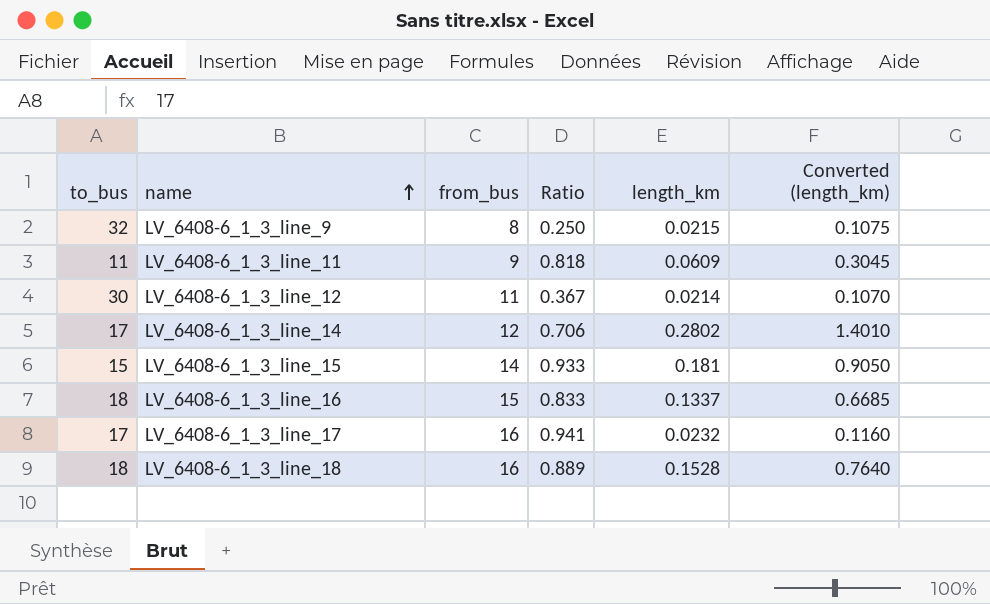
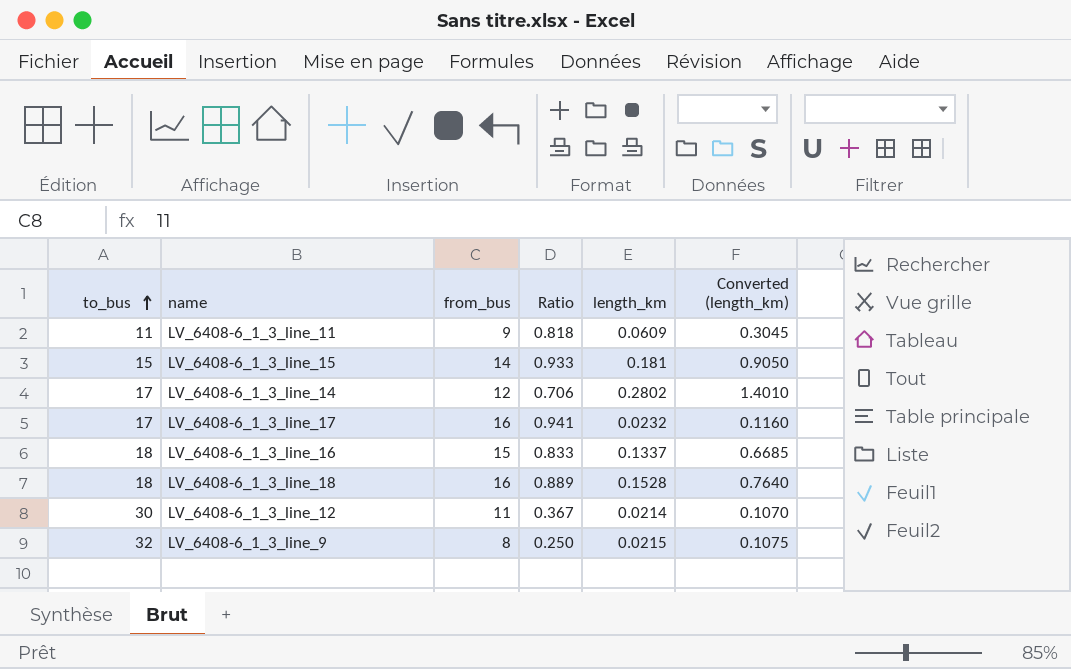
row order: name ascending -> to_bus ascending

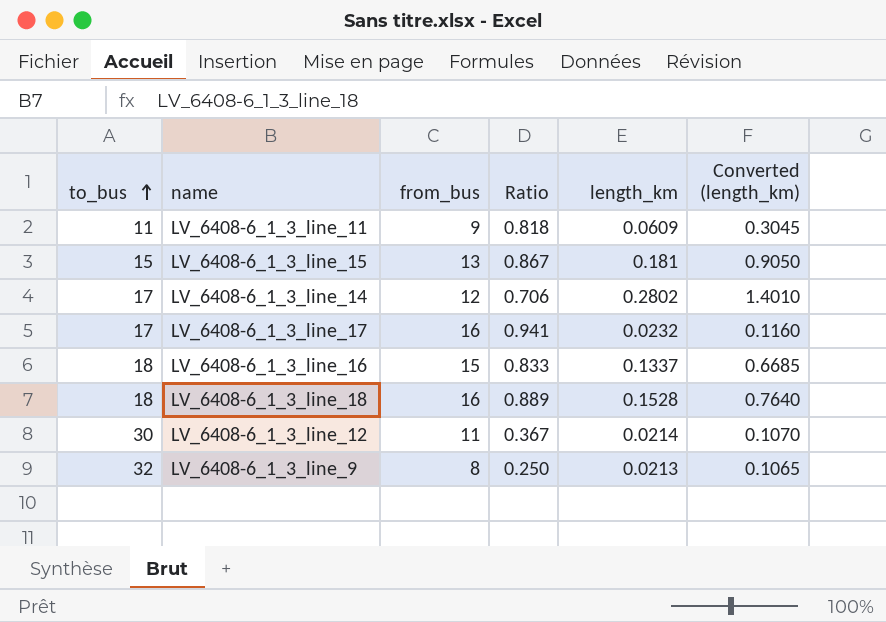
LV_6408-6_1_3_line_15 | from_bus: 14 -> 13
LV_6408-6_1_3_line_15 | Ratio: 0.933 -> 0.867
LV_6408-6_1_3_line_9 | length_km: 0.0215 -> 0.0213
LV_6408-6_1_3_line_9 | Converted (length_km): 0.1075 -> 0.1065

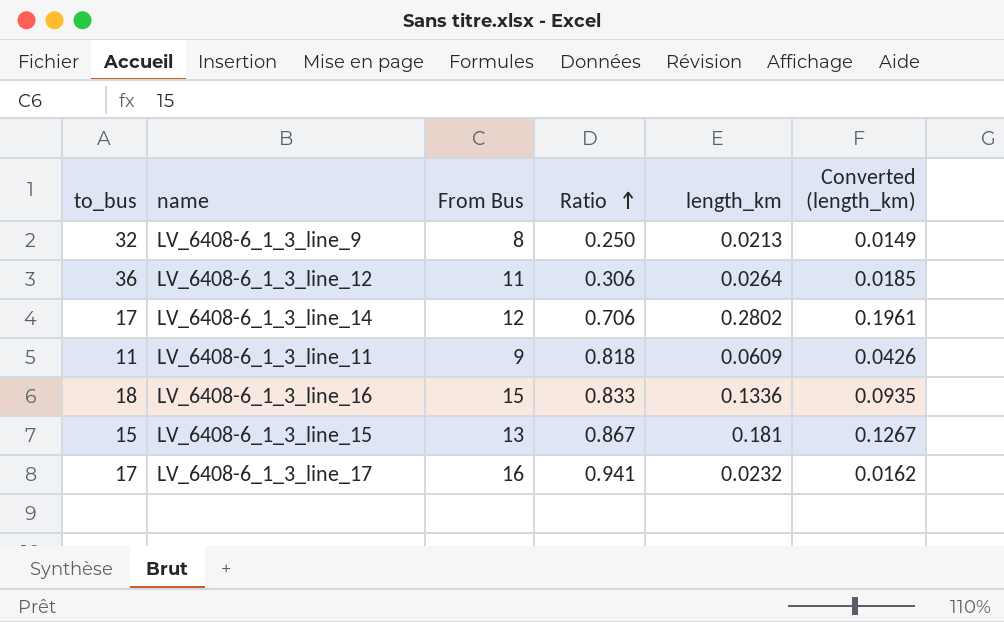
row order: to_bus ascending -> Ratio ascending
column name: from_bus -> From Bus
column Converted (length_km) | formula: [length_km] * 5 -> [length_km] * 0.7
row LV_6408-6_1_3_line_18: 18 | 16 | 0.889 | 0.1528 | 0.7640 -> none
LV_6408-6_1_3_line_12 | to_bus: 30 -> 36
LV_6408-6_1_3_line_12 | Ratio: 0.367 -> 0.306
LV_6408-6_1_3_line_12 | length_km: 0.0214 -> 0.0264
LV_6408-6_1_3_line_16 | length_km: 0.1337 -> 0.1336

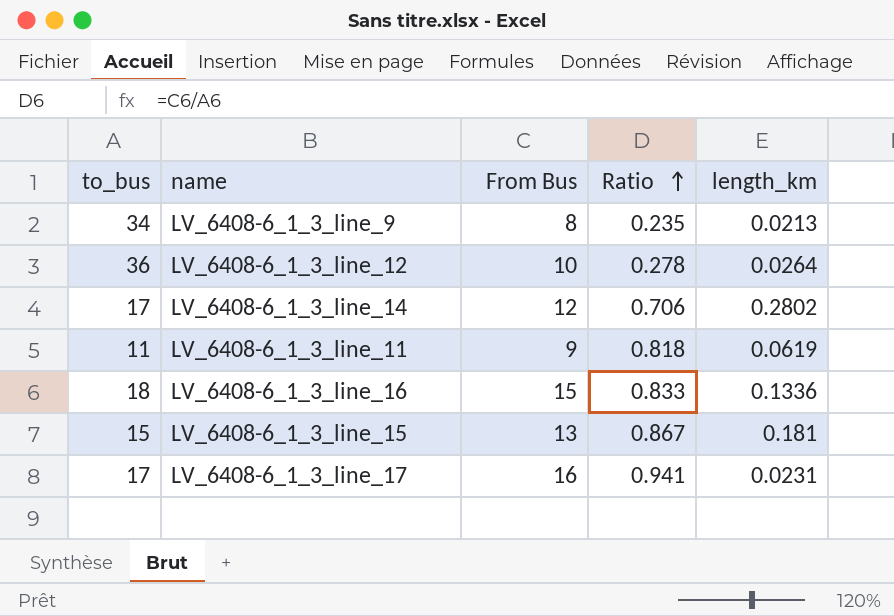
column Converted (length_km) | formula: [length_km] * 0.7 -> none
LV_6408-6_1_3_line_9 | to_bus: 32 -> 34
LV_6408-6_1_3_line_9 | Ratio: 0.250 -> 0.235
LV_6408-6_1_3_line_12 | From Bus: 11 -> 10
LV_6408-6_1_3_line_12 | Ratio: 0.306 -> 0.278
LV_6408-6_1_3_line_11 | length_km: 0.0609 -> 0.0619
LV_6408-6_1_3_line_17 | length_km: 0.0232 -> 0.0231

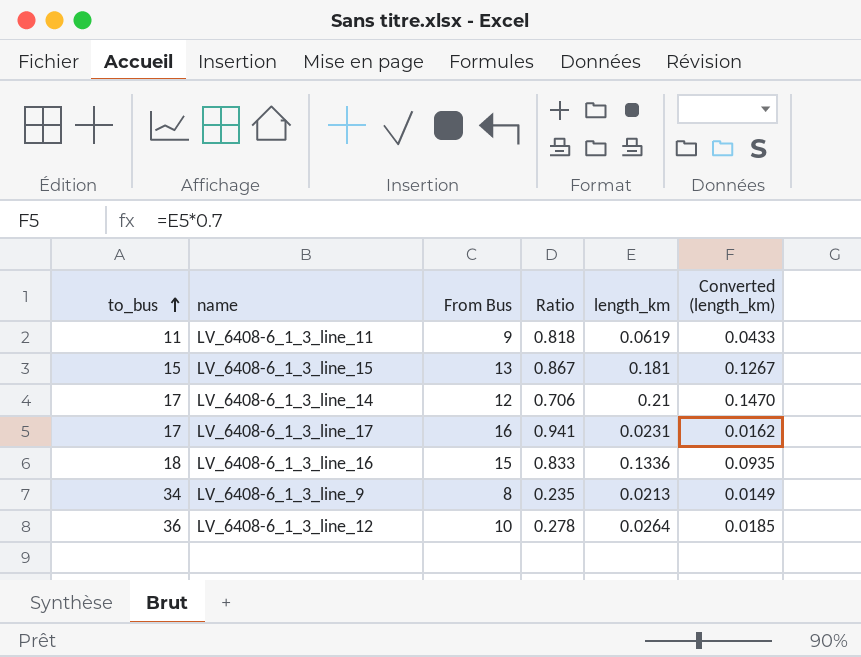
row order: Ratio ascending -> to_bus ascending
column Converted (length_km) | formula: none -> [length_km] * 0.7
LV_6408-6_1_3_line_14 | length_km: 0.2802 -> 0.21

